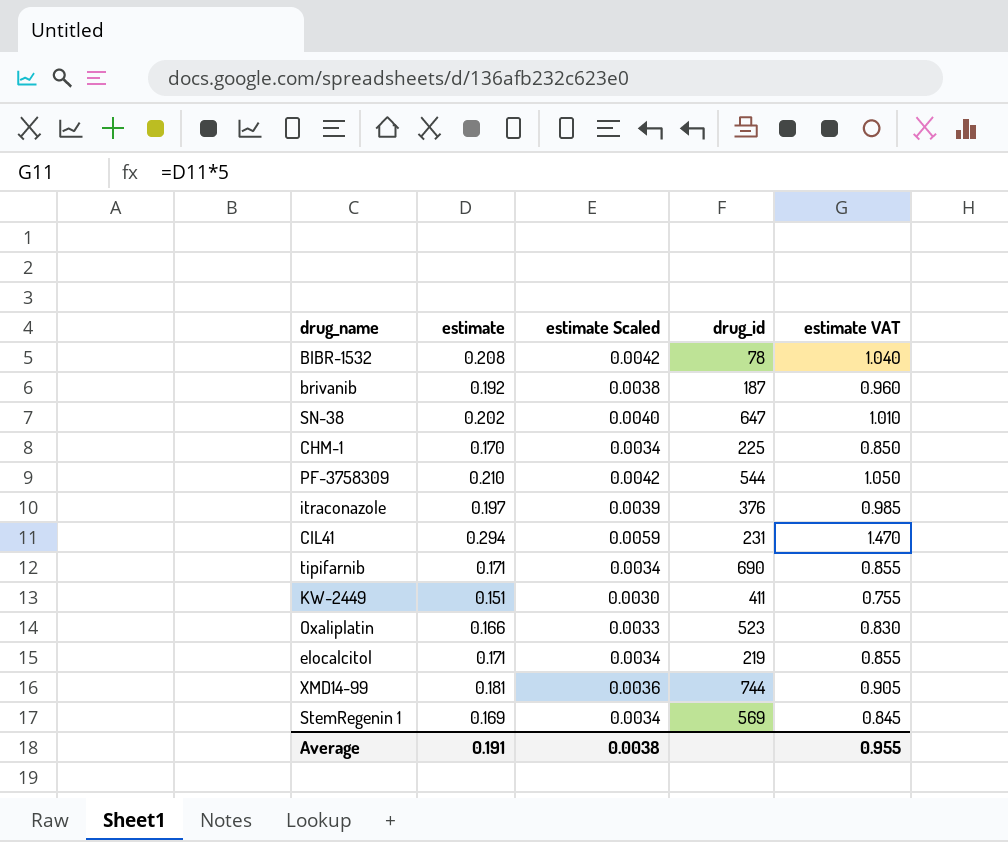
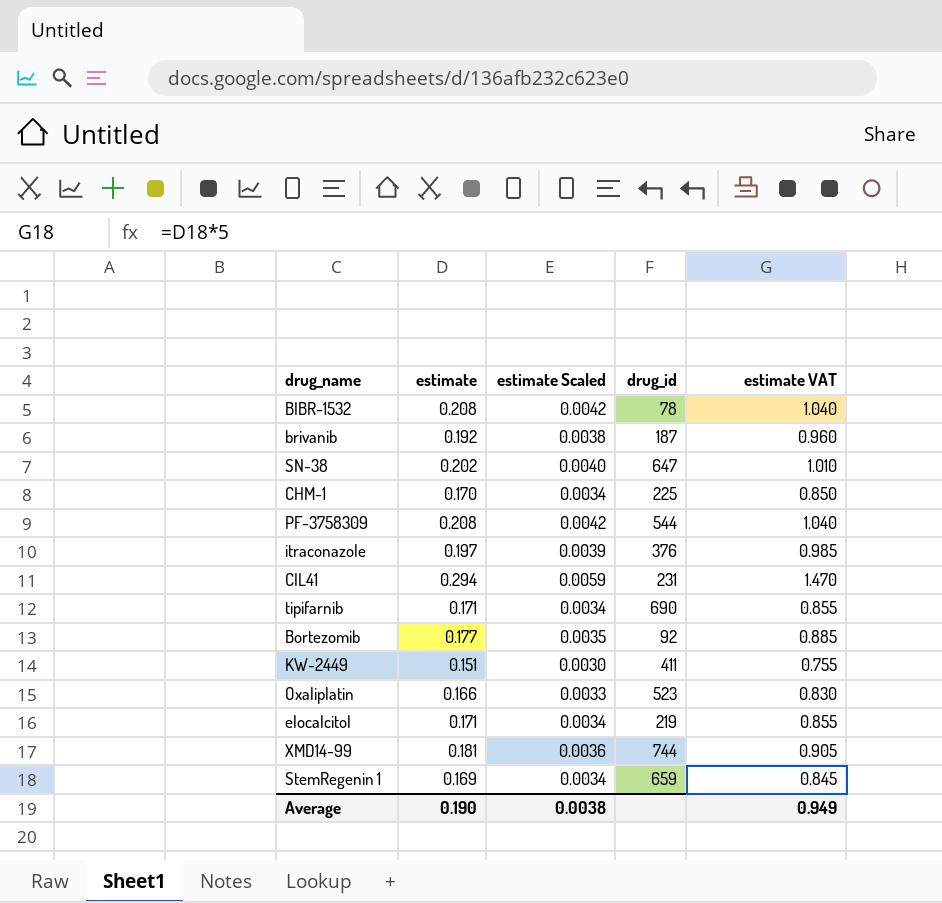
PF-3758309 | estimate: 0.210 -> 0.208
PF-3758309 | estimate VAT: 1.050 -> 1.040
row Bortezomib: none -> 0.177 | 0.0035 | 92 | 0.885
StemRegenin 1 | drug_id: 569 -> 659
Average | estimate: 0.191 -> 0.190
Average | estimate VAT: 0.955 -> 0.949

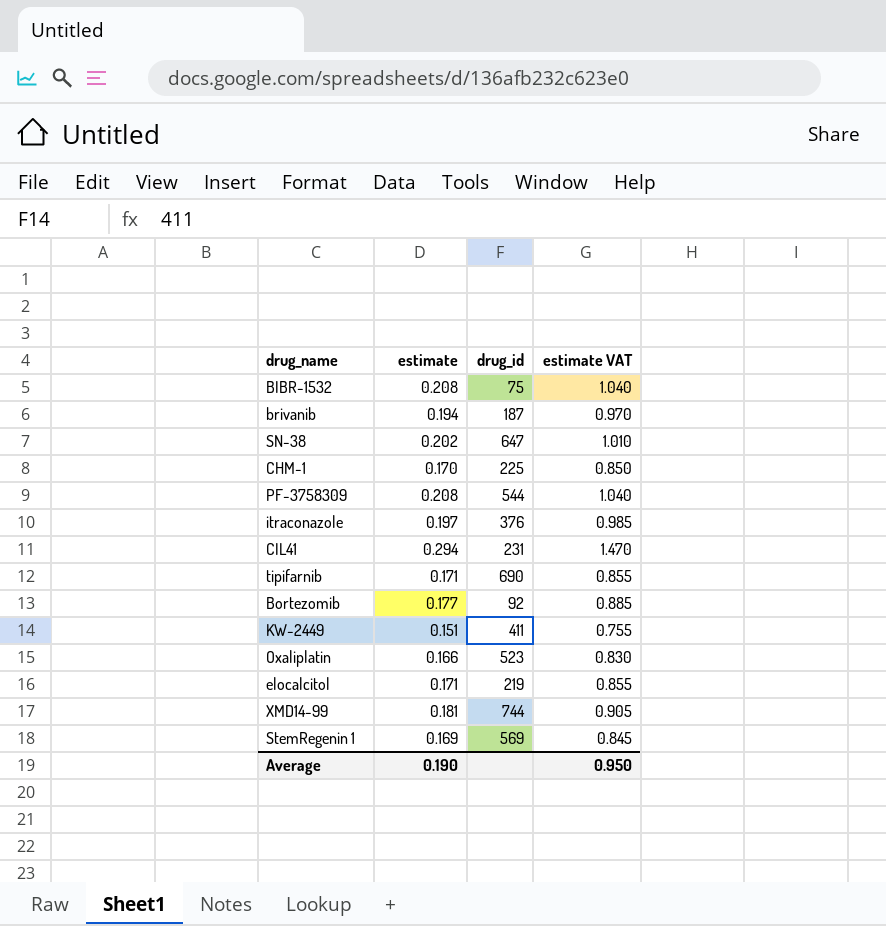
column estimate Scaled | formula: [estimate] * 0.02 -> none
BIBR-1532 | drug_id: 78 -> 75
brivanib | estimate: 0.192 -> 0.194
brivanib | estimate VAT: 0.960 -> 0.970
StemRegenin 1 | drug_id: 659 -> 569
Average | estimate VAT: 0.949 -> 0.950

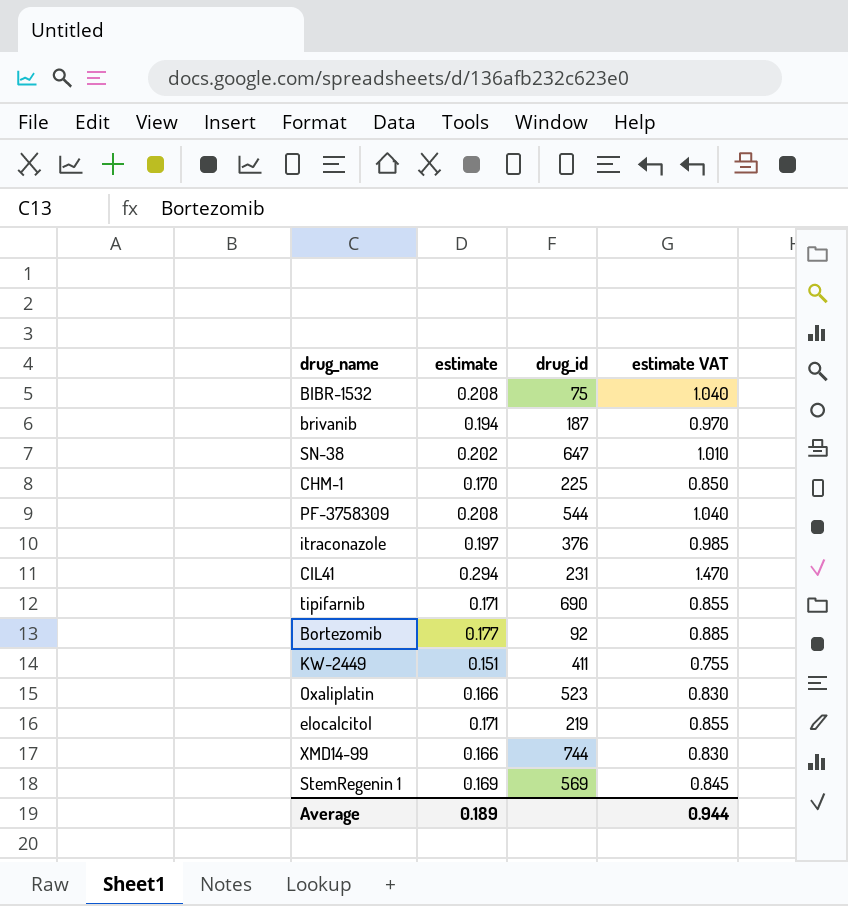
XMD14-99 | estimate: 0.181 -> 0.166
XMD14-99 | estimate VAT: 0.905 -> 0.830
Average | estimate: 0.190 -> 0.189
Average | estimate VAT: 0.950 -> 0.944

